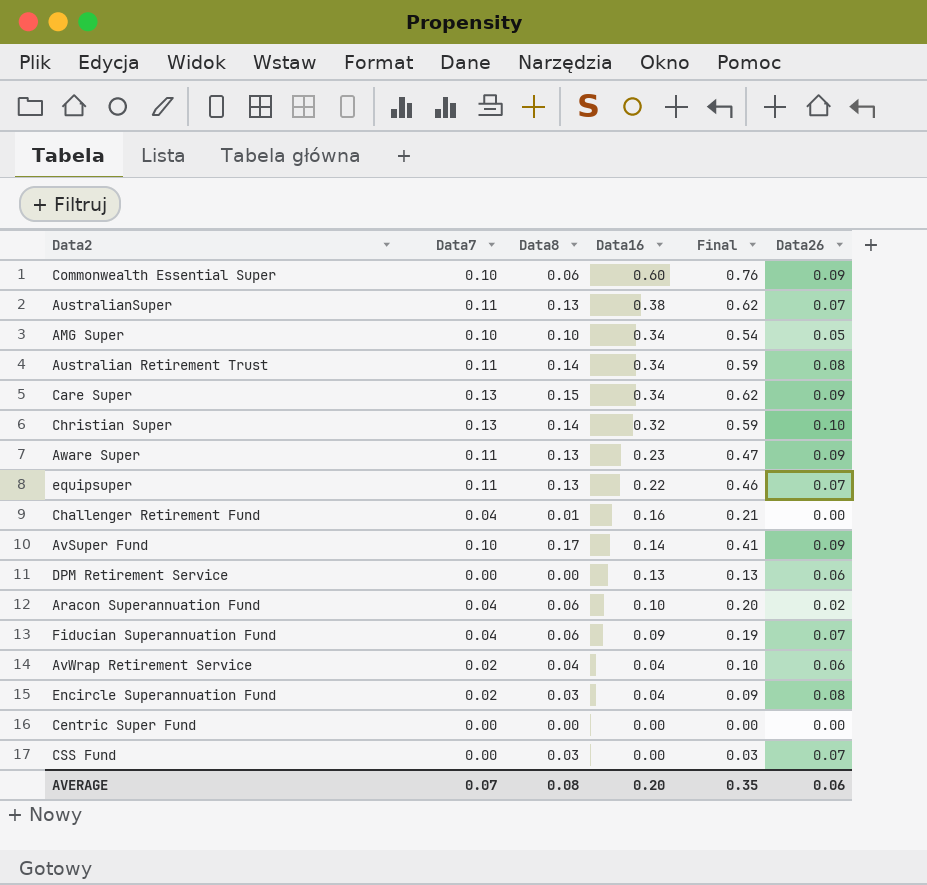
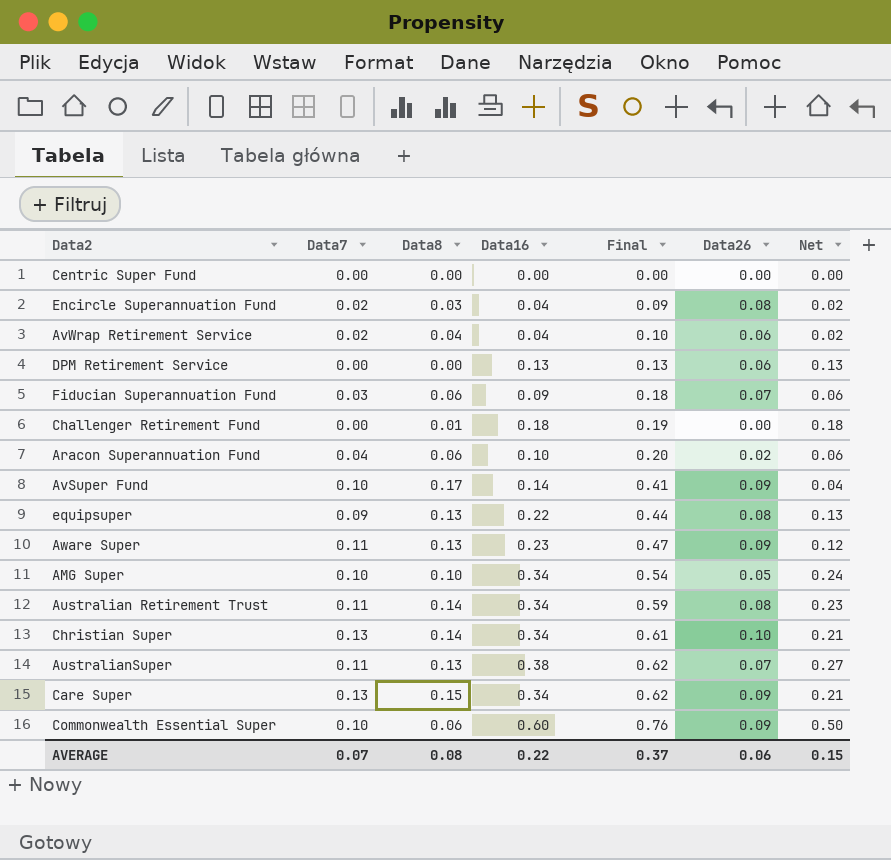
row order: Data16 descending -> Final ascending
column Net | formula: none -> [Data16] - [Data7]
row CSS Fund: 0.00 | 0.03 | 0.00 | 0.03 | 0.07 -> none
Fiducian Superannuation Fund | Data7: 0.04 -> 0.03
Fiducian Superannuation Fund | Final: 0.19 -> 0.18
Challenger Retirement Fund | Data7: 0.04 -> 0.00
Challenger Retirement Fund | Data16: 0.16 -> 0.18
Challenger Retirement Fund | Final: 0.21 -> 0.19
equipsuper | Data7: 0.11 -> 0.09
equipsuper | Final: 0.46 -> 0.44
equipsuper | Data26: 0.07 -> 0.08
Christian Super | Data16: 0.32 -> 0.34
Christian Super | Final: 0.59 -> 0.61
AVERAGE | Data16: 0.20 -> 0.22
AVERAGE | Final: 0.35 -> 0.37

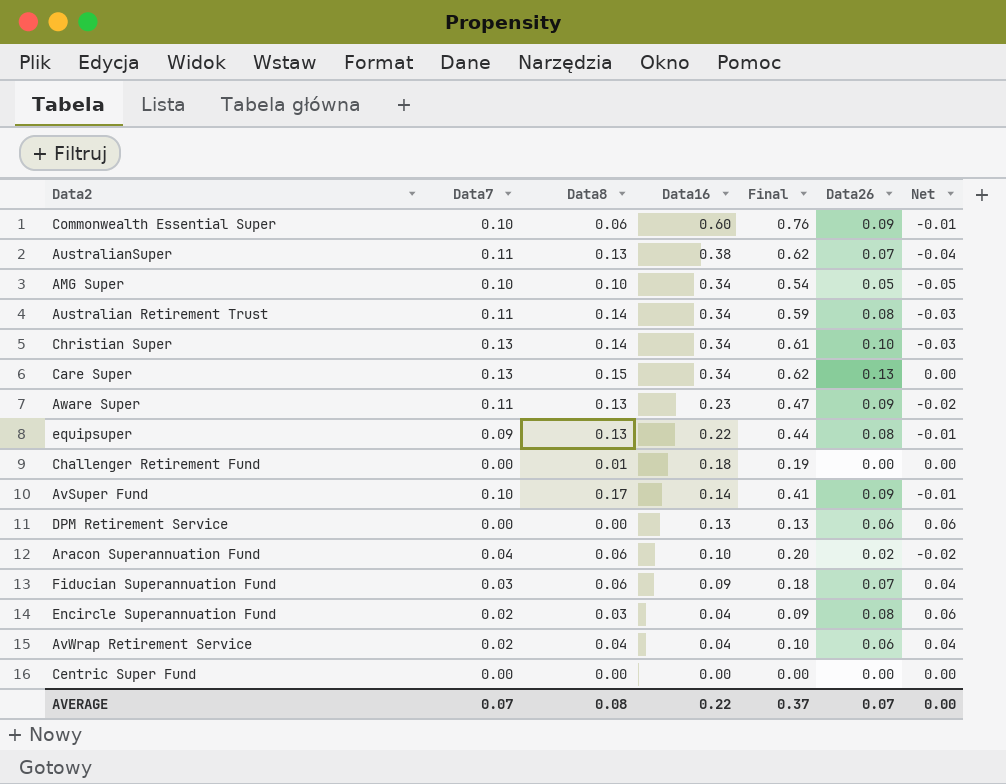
row order: Final ascending -> Data16 descending
column Net | formula: [Data16] - [Data7] -> [Data26] - [Data7]
Care Super | Data26: 0.09 -> 0.13
AVERAGE | Data26: 0.06 -> 0.07
AVERAGE | Net: 0.15 -> 0.00

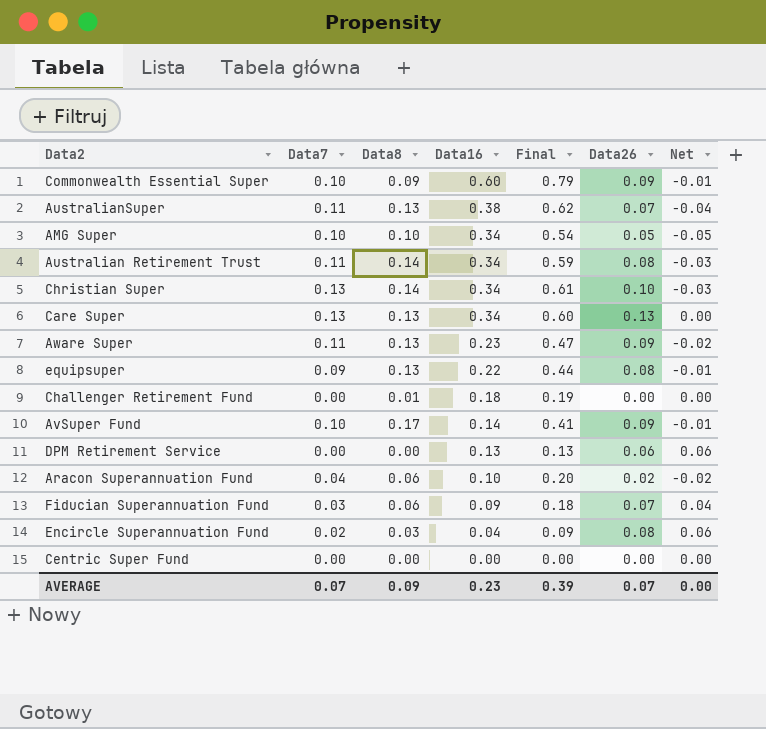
row AvWrap Retirement Service: 0.02 | 0.04 | 0.04 | 0.10 | 0.06 | 0.04 -> none
Commonwealth Essential Super | Data8: 0.06 -> 0.09
Commonwealth Essential Super | Final: 0.76 -> 0.79
Care Super | Data8: 0.15 -> 0.13
Care Super | Final: 0.62 -> 0.60
AVERAGE | Data8: 0.08 -> 0.09
AVERAGE | Data16: 0.22 -> 0.23
AVERAGE | Final: 0.37 -> 0.39

